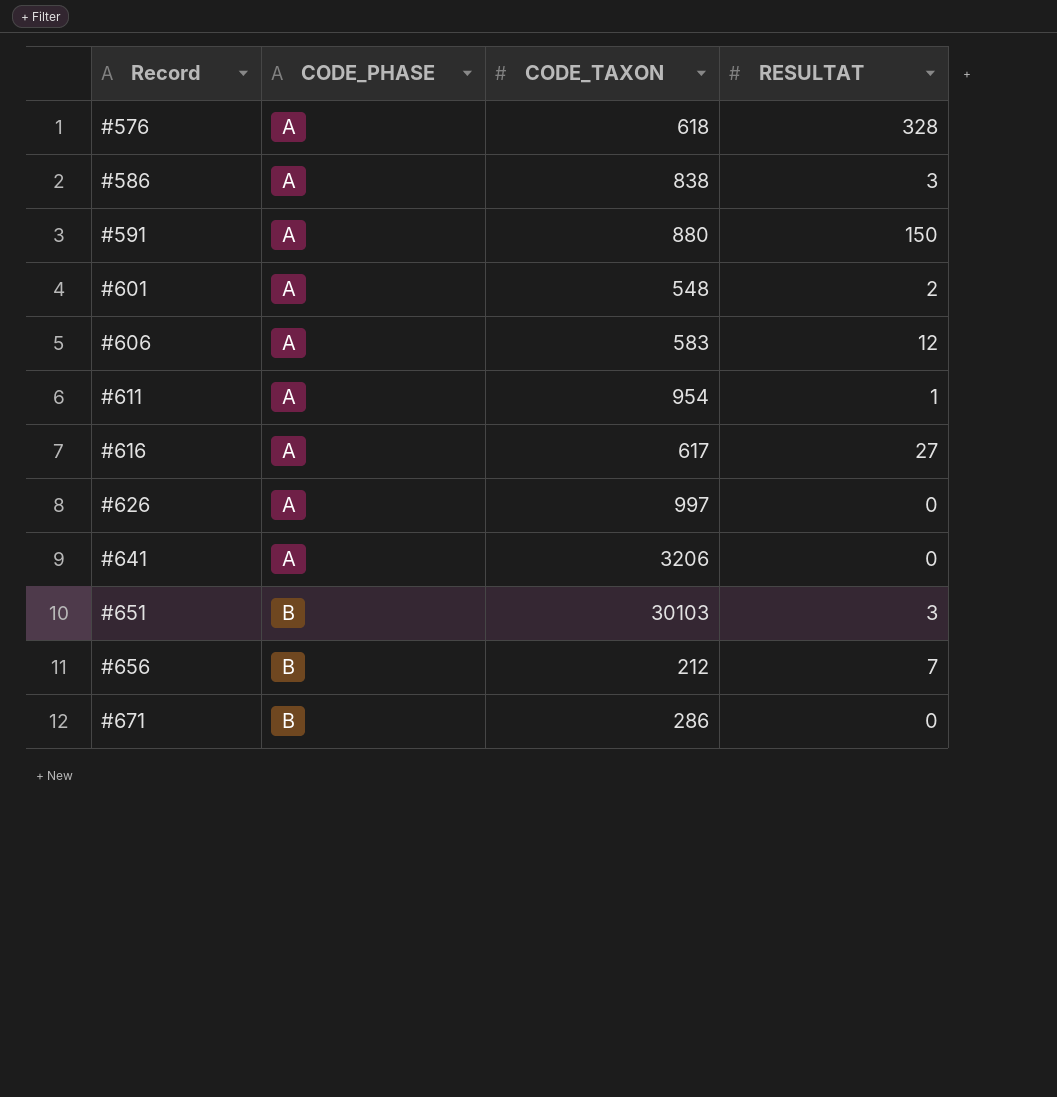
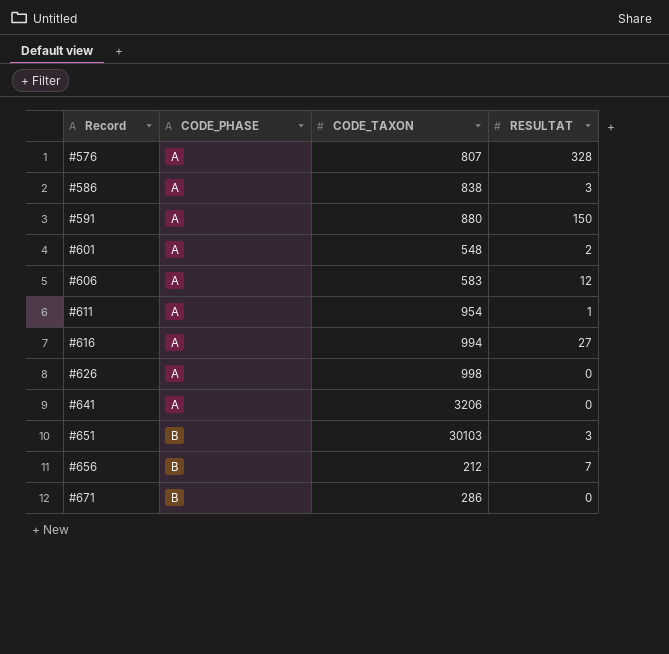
#576 | CODE_TAXON: 618 -> 807
#616 | CODE_TAXON: 617 -> 994
#626 | CODE_TAXON: 997 -> 998

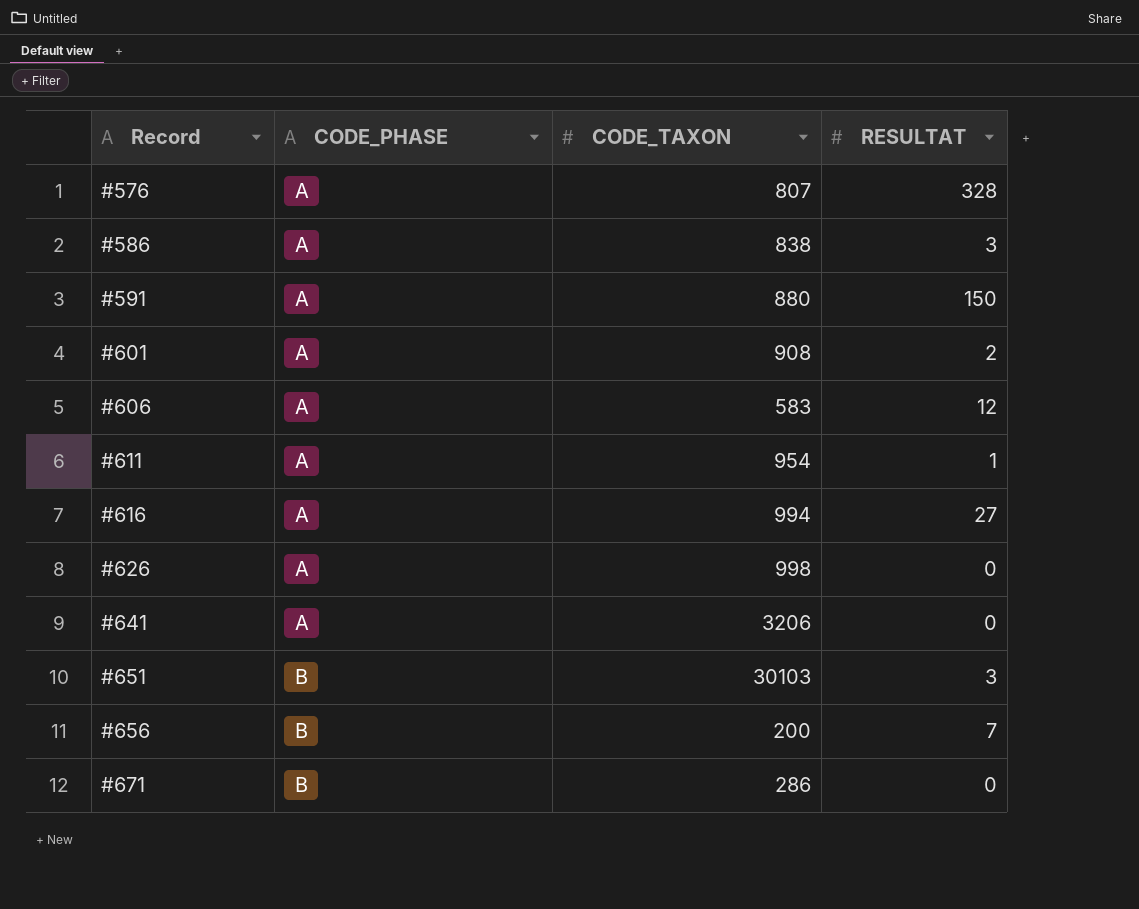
#601 | CODE_TAXON: 548 -> 908
#656 | CODE_TAXON: 212 -> 200

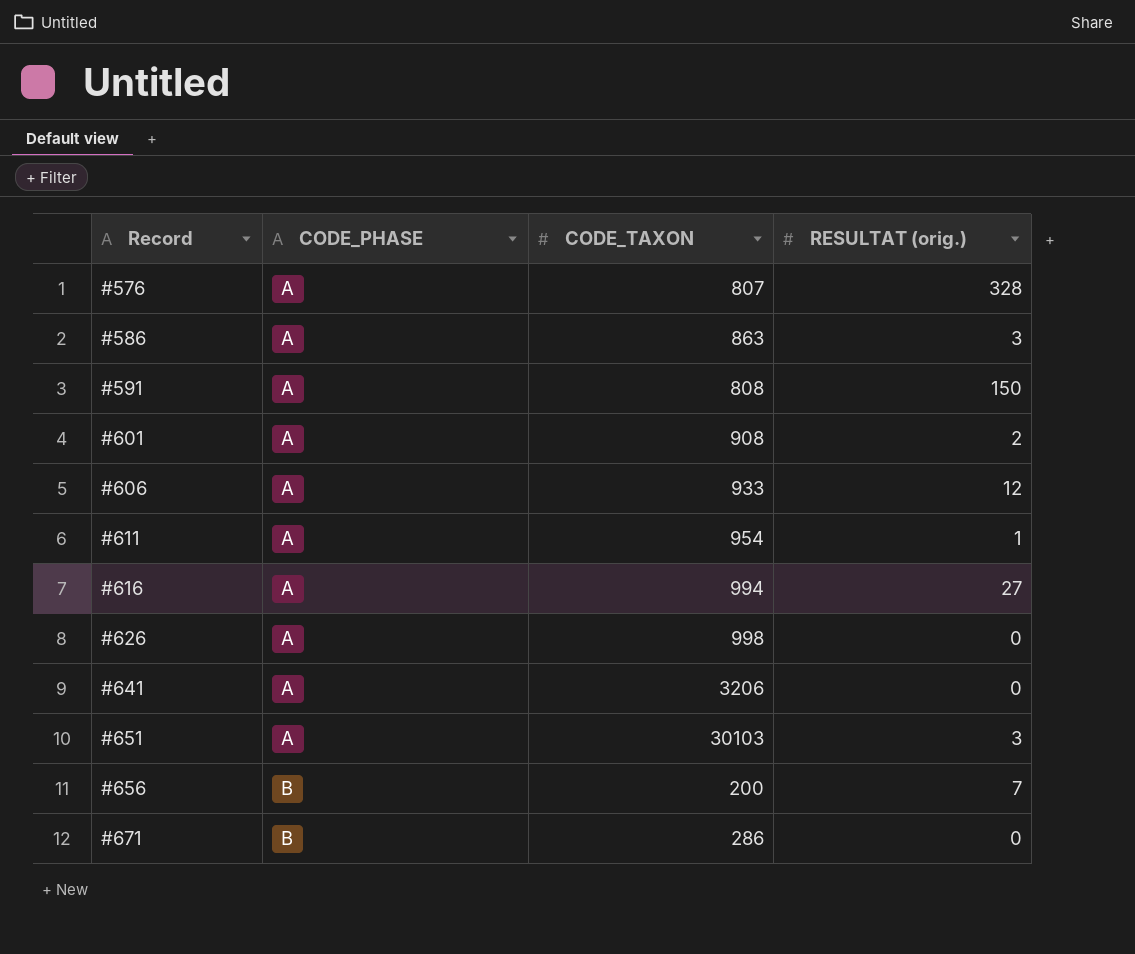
column name: RESULTAT -> RESULTAT (orig.)
#586 | CODE_TAXON: 838 -> 863
#591 | CODE_TAXON: 880 -> 808
#606 | CODE_TAXON: 583 -> 933
#651 | CODE_PHASE: B -> A

